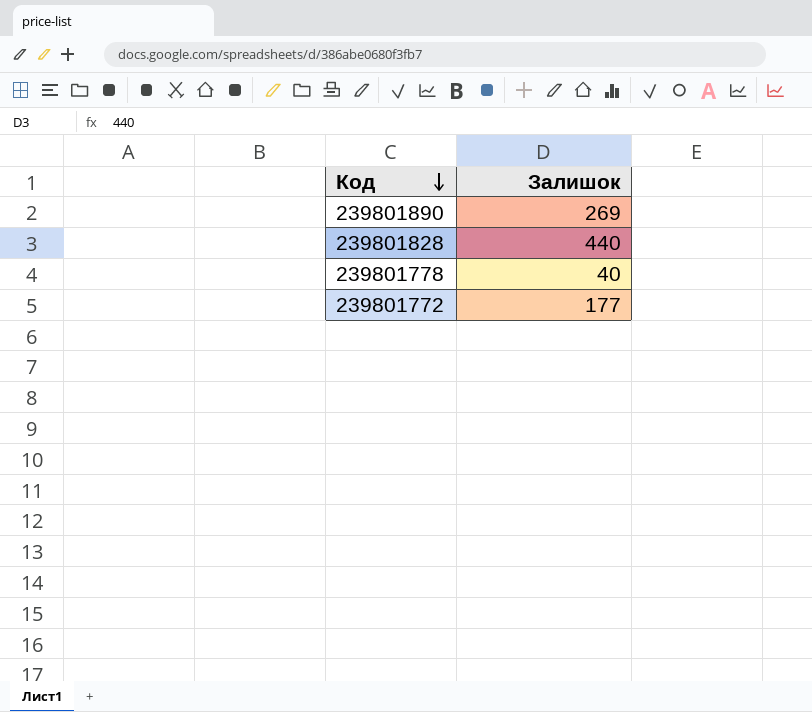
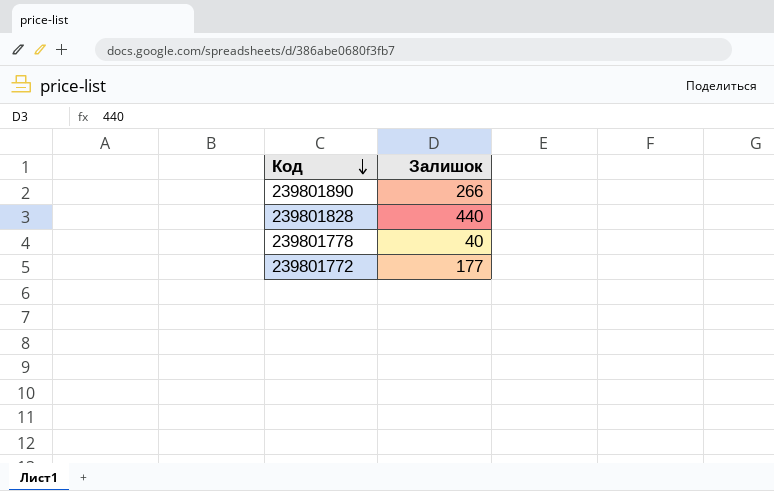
239801890 | Залишок: 269 -> 266

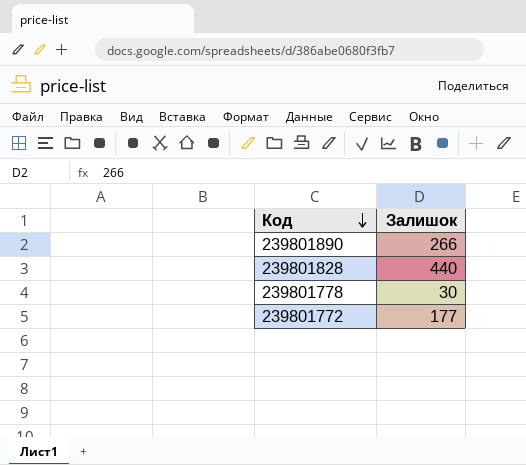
239801778 | Залишок: 40 -> 30

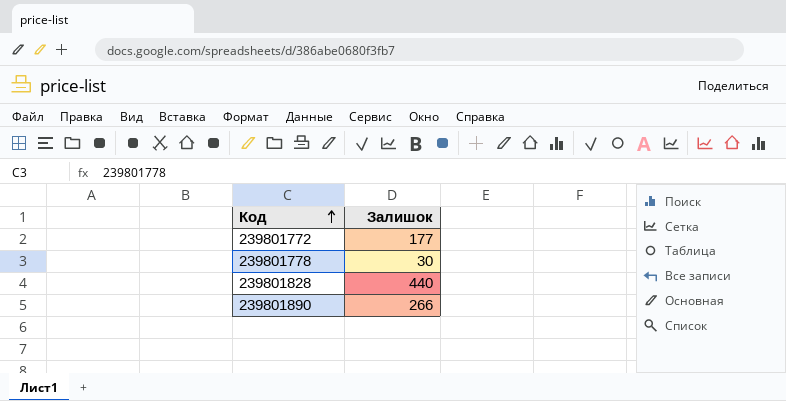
row order: Код descending -> Код ascending

